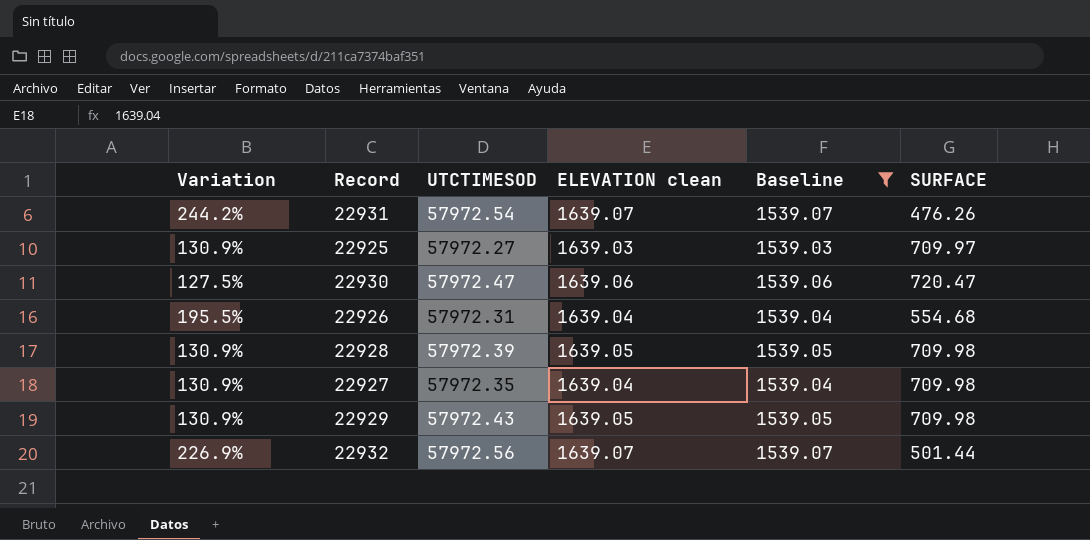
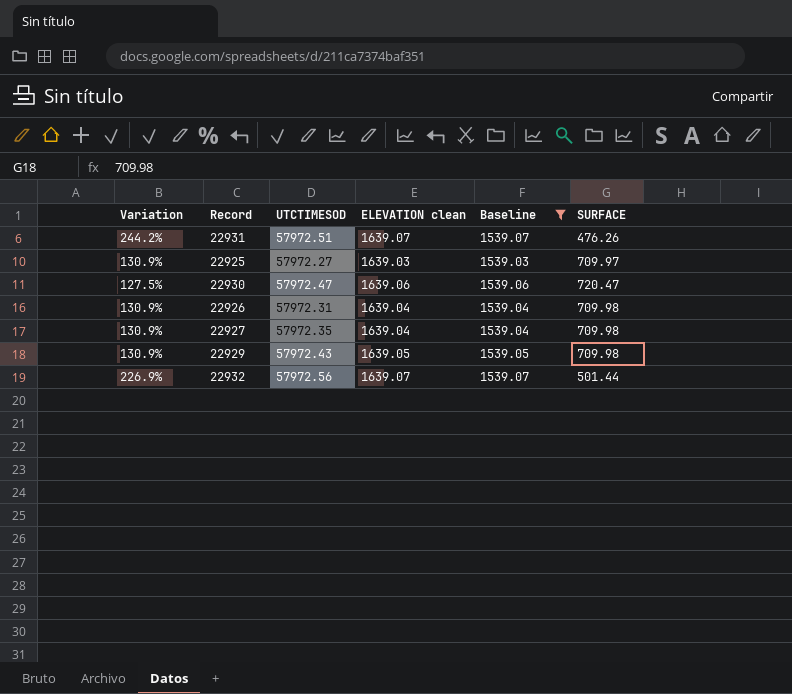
row 22928: 130.9% | 57972.39 | 1639.05 | 1539.05 | 709.98 -> none
22931 | UTCTIMESOD: 57972.54 -> 57972.51
22926 | Variation: 195.5% -> 130.9%
22926 | SURFACE: 554.68 -> 709.98

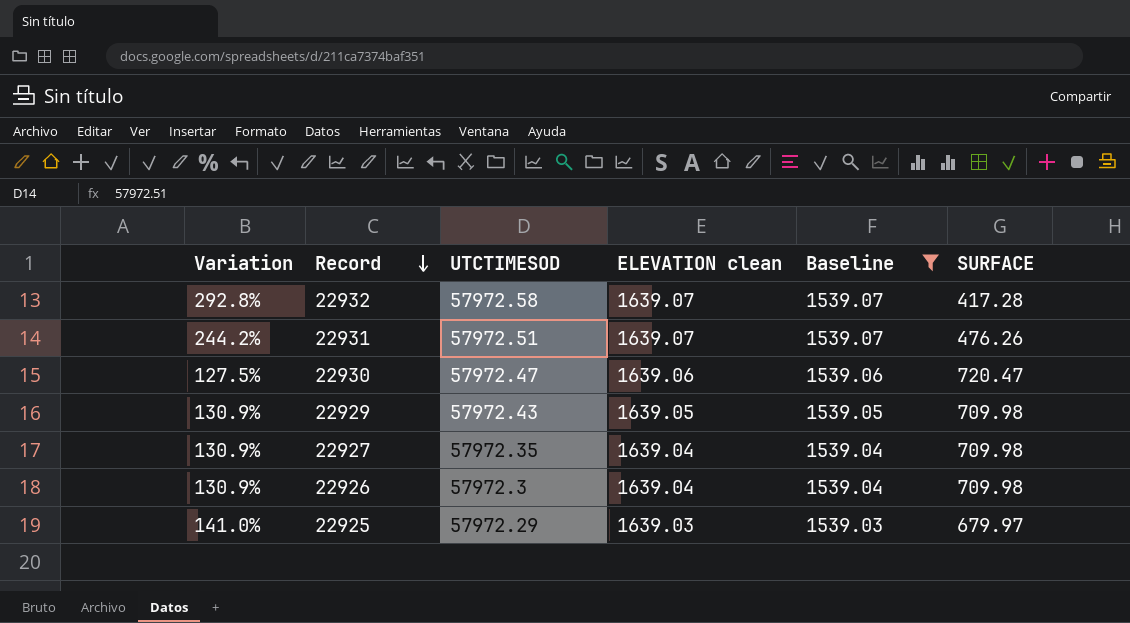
row order: none -> Record descending
22932 | Variation: 226.9% -> 292.8%
22932 | UTCTIMESOD: 57972.56 -> 57972.58
22932 | SURFACE: 501.44 -> 417.28
22926 | UTCTIMESOD: 57972.31 -> 57972.3
22925 | Variation: 130.9% -> 141.0%
22925 | UTCTIMESOD: 57972.27 -> 57972.29
22925 | SURFACE: 709.97 -> 679.97

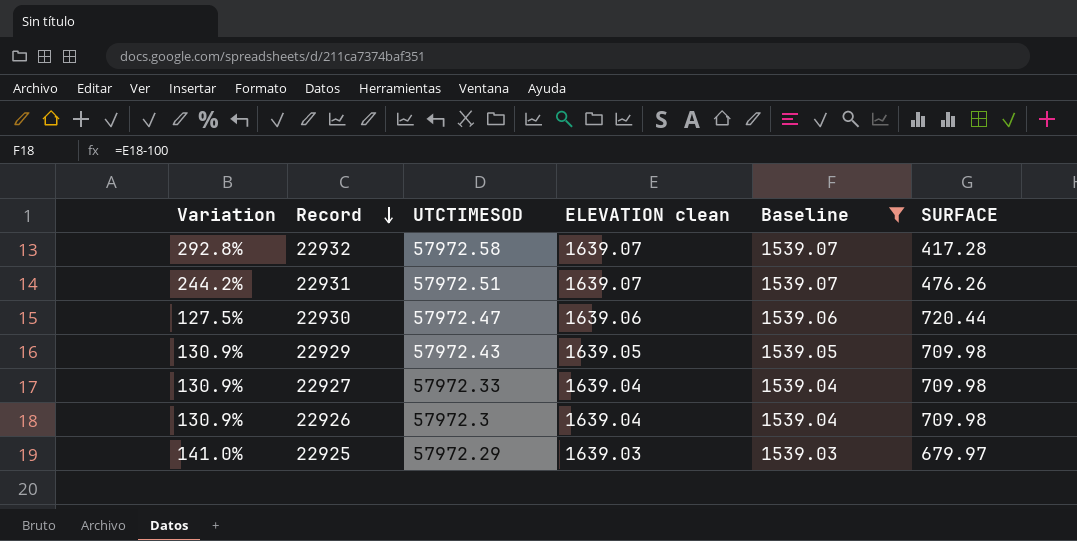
22930 | SURFACE: 720.47 -> 720.44
22927 | UTCTIMESOD: 57972.35 -> 57972.33

